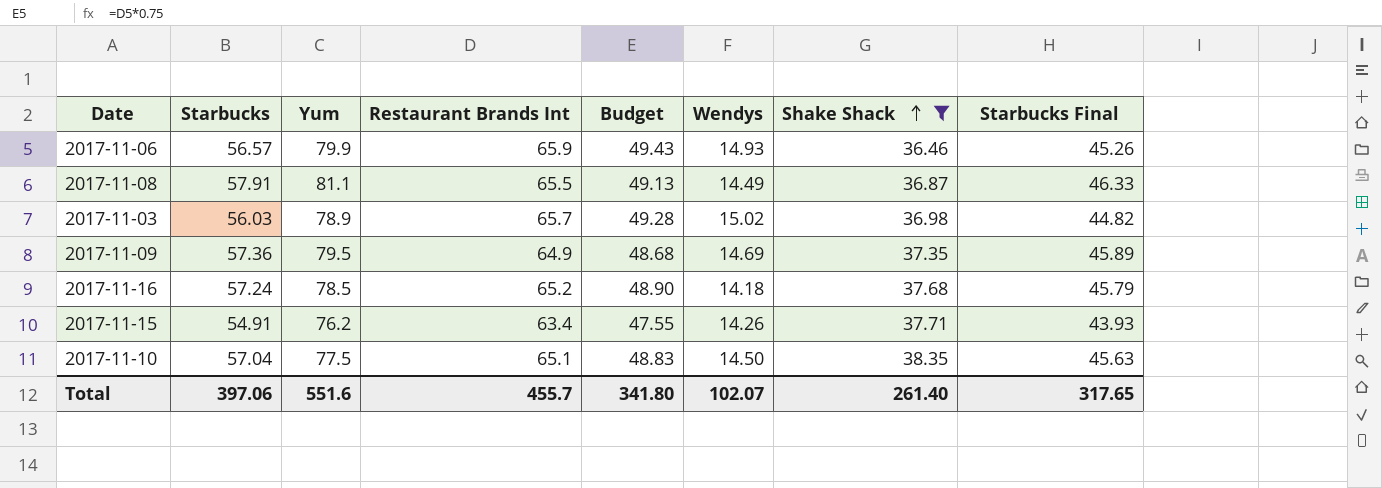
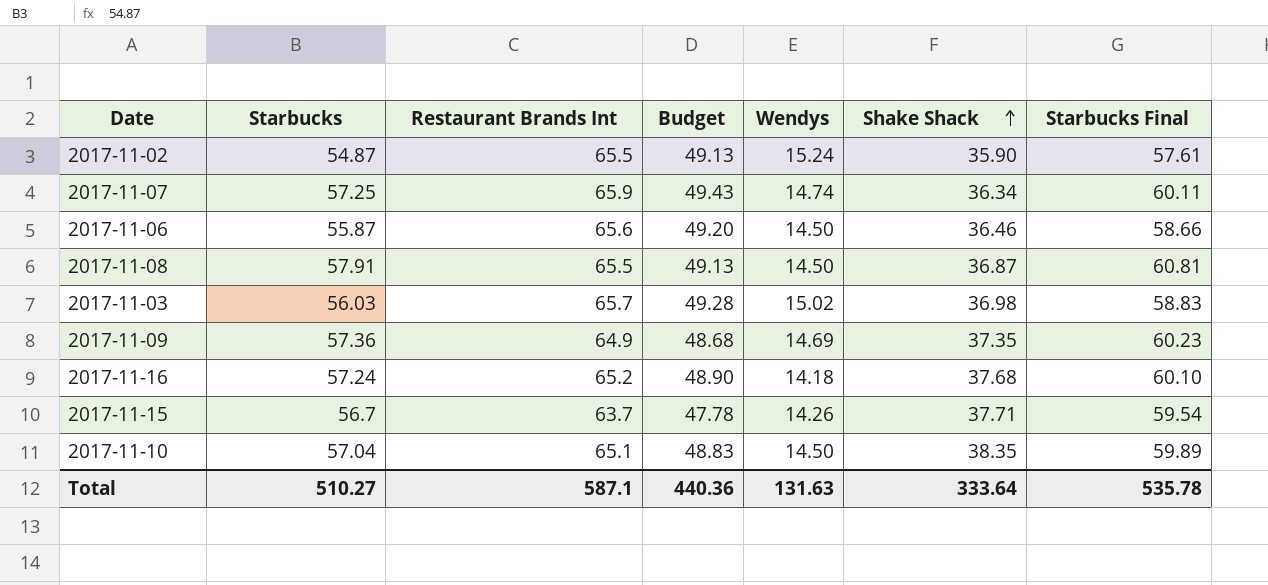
filter: Shake Shack >= 36.46 -> none
column Yum | position: 3 -> none
column Starbucks Final | formula: [Starbucks] * 0.8 -> [Starbucks] * 1.05
2017-11-06 | Starbucks: 56.57 -> 55.87
2017-11-06 | Restaurant Brands Int: 65.9 -> 65.6
2017-11-06 | Budget: 49.43 -> 49.20
2017-11-06 | Wendys: 14.93 -> 14.50
2017-11-08 | Wendys: 14.49 -> 14.50
2017-11-15 | Starbucks: 54.91 -> 56.7
2017-11-15 | Restaurant Brands Int: 63.4 -> 63.7
2017-11-15 | Budget: 47.55 -> 47.78
Total | Starbucks: 397.06 -> 510.27
Total | Restaurant Brands Int: 455.7 -> 587.1
Total | Budget: 341.80 -> 440.36
Total | Wendys: 102.07 -> 131.63
Total | Shake Shack: 261.40 -> 333.64
Total | Starbucks Final: 317.65 -> 535.78

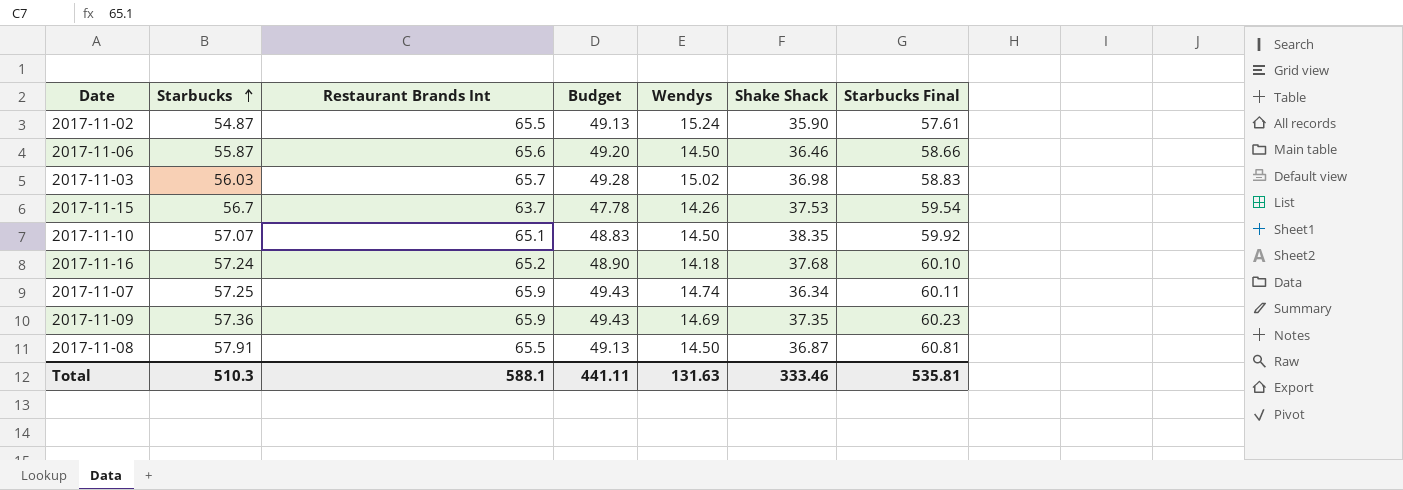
row order: Shake Shack ascending -> Starbucks ascending
2017-11-15 | Shake Shack: 37.71 -> 37.53
2017-11-10 | Starbucks: 57.04 -> 57.07
2017-11-10 | Starbucks Final: 59.89 -> 59.92
2017-11-09 | Restaurant Brands Int: 64.9 -> 65.9
2017-11-09 | Budget: 48.68 -> 49.43
Total | Starbucks: 510.27 -> 510.3
Total | Restaurant Brands Int: 587.1 -> 588.1
Total | Budget: 440.36 -> 441.11
Total | Shake Shack: 333.64 -> 333.46
Total | Starbucks Final: 535.78 -> 535.81

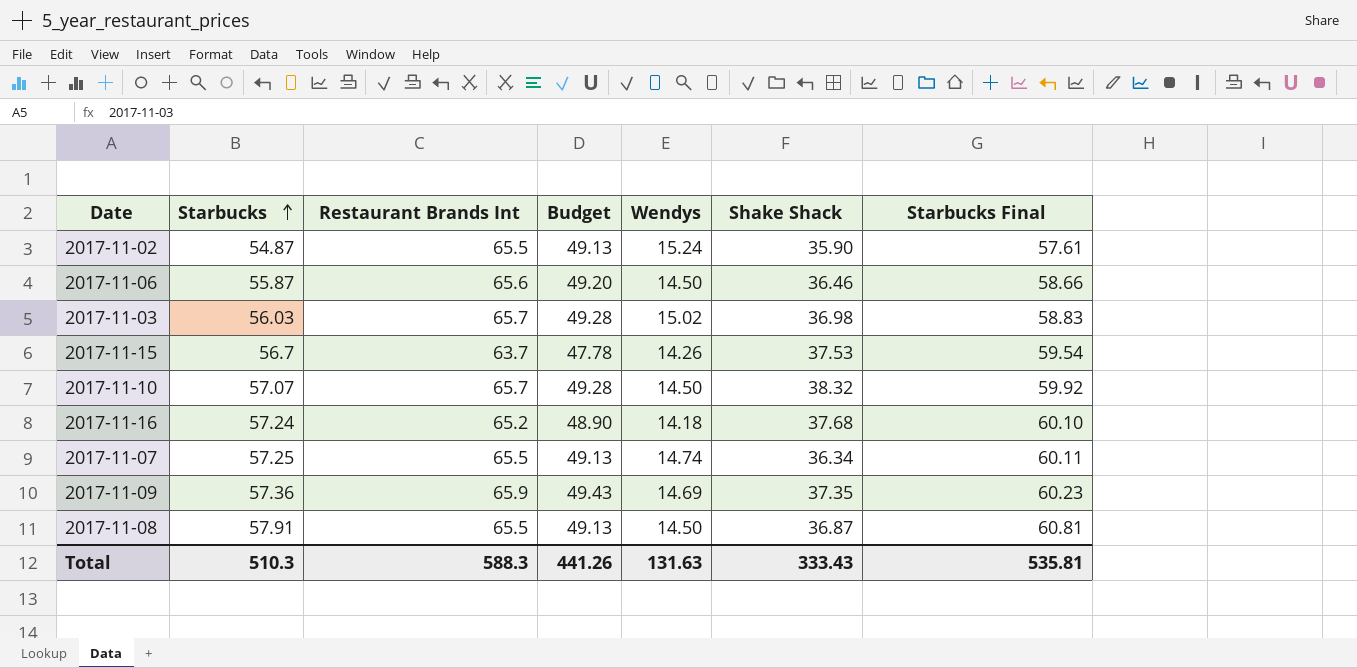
2017-11-10 | Restaurant Brands Int: 65.1 -> 65.7
2017-11-10 | Budget: 48.83 -> 49.28
2017-11-10 | Shake Shack: 38.35 -> 38.32
2017-11-07 | Restaurant Brands Int: 65.9 -> 65.5
2017-11-07 | Budget: 49.43 -> 49.13
Total | Restaurant Brands Int: 588.1 -> 588.3
Total | Budget: 441.11 -> 441.26
Total | Shake Shack: 333.46 -> 333.43

